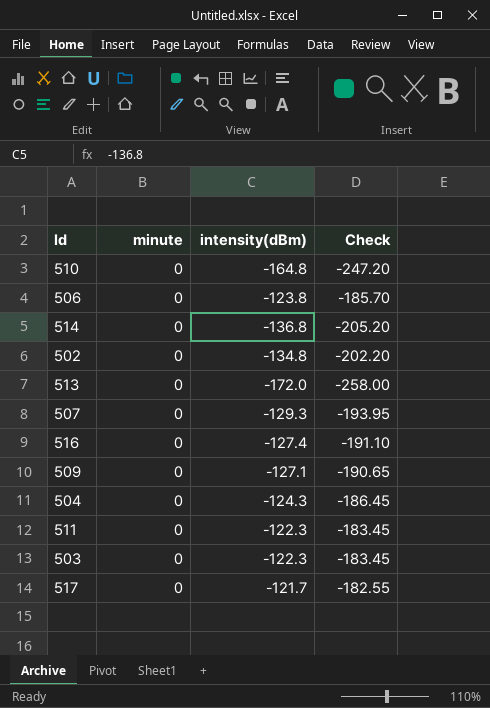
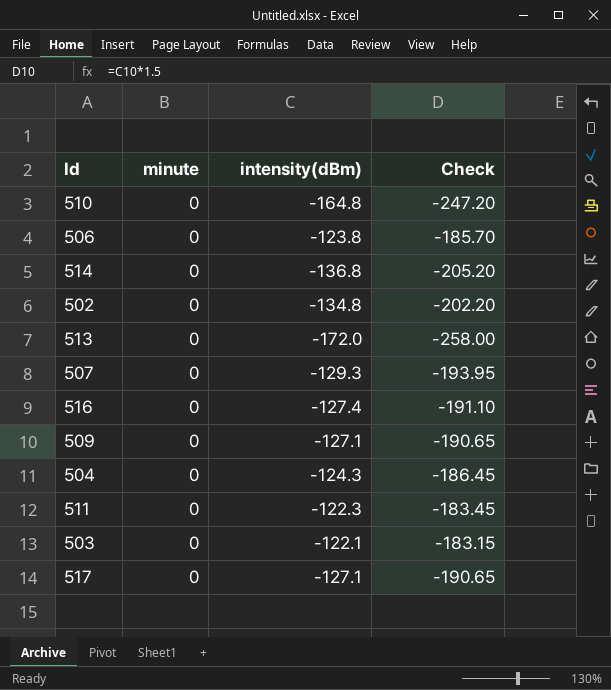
503 | intensity(dBm): -122.3 -> -122.1
503 | Check: -183.45 -> -183.15
517 | intensity(dBm): -121.7 -> -127.1
517 | Check: -182.55 -> -190.65

